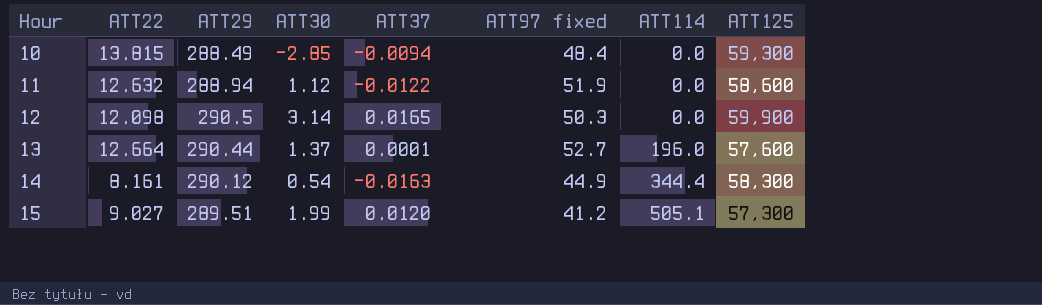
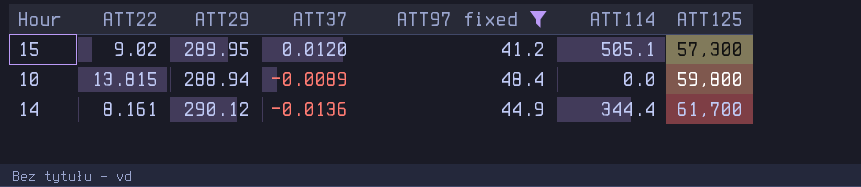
filter: none -> ATT97 fixed <= 48.4
row order: Hour ascending -> ATT37 descending
column ATT30 | position: 4 -> none
15 | ATT22: 9.027 -> 9.02
15 | ATT29: 289.51 -> 289.95
10 | ATT29: 288.49 -> 288.94
10 | ATT37: -0.0094 -> -0.0089
10 | ATT125: 59,300 -> 59,800
14 | ATT37: -0.0163 -> -0.0136
14 | ATT125: 58,300 -> 61,700

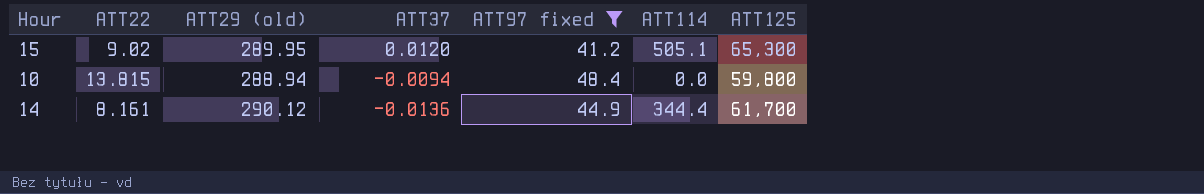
column name: ATT29 -> ATT29 (old)
15 | ATT125: 57,300 -> 65,300
10 | ATT37: -0.0089 -> -0.0094

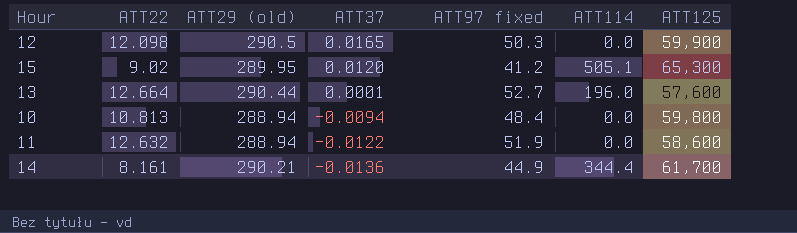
filter: ATT97 fixed <= 48.4 -> none
10 | ATT22: 13.815 -> 10.813
14 | ATT29 (old): 290.12 -> 290.21

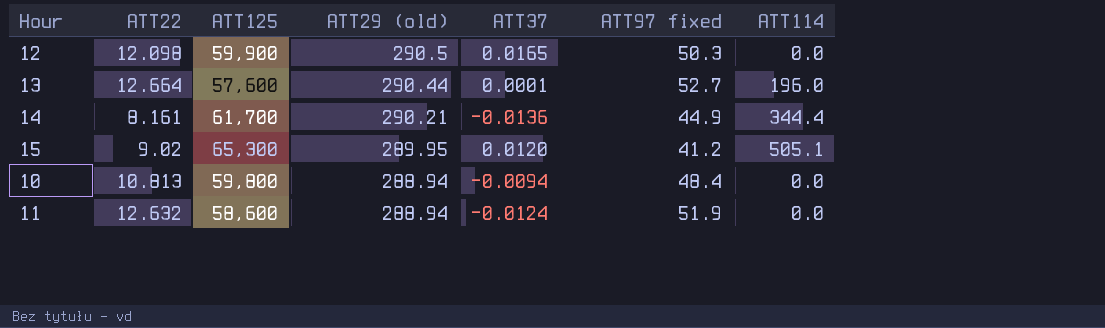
row order: ATT37 descending -> ATT29 (old) descending
column ATT125 | position: 7 -> 3
11 | ATT37: -0.0122 -> -0.0124

